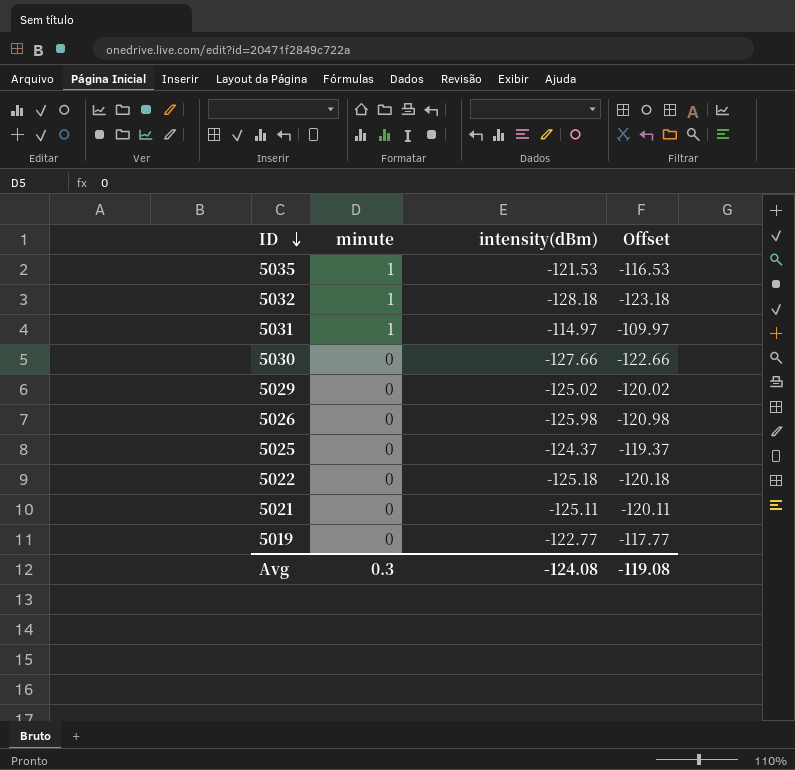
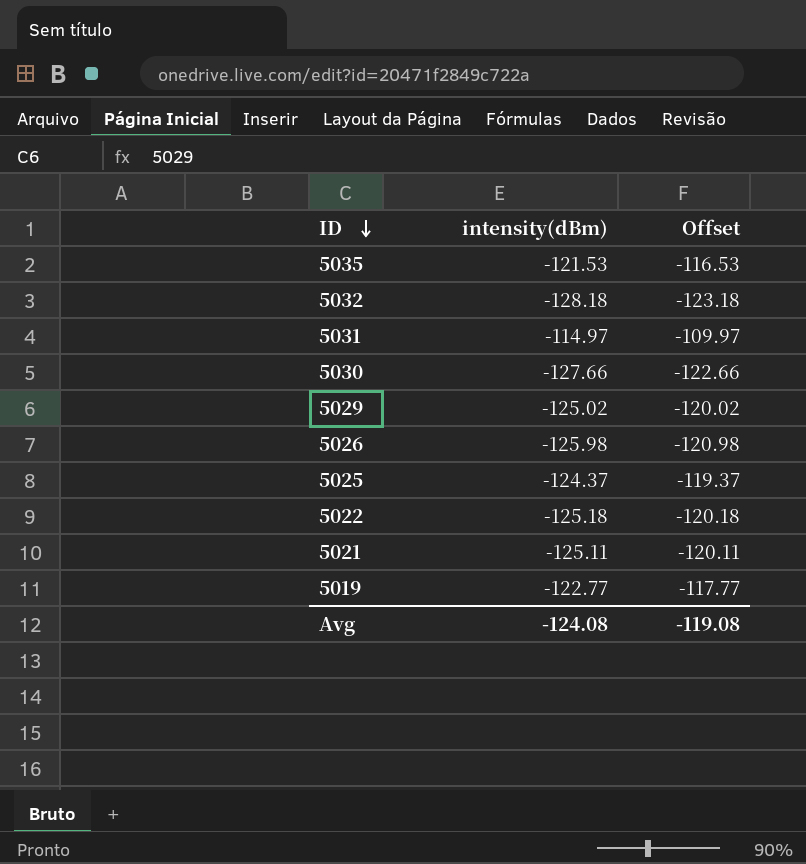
column minute | position: 2 -> none

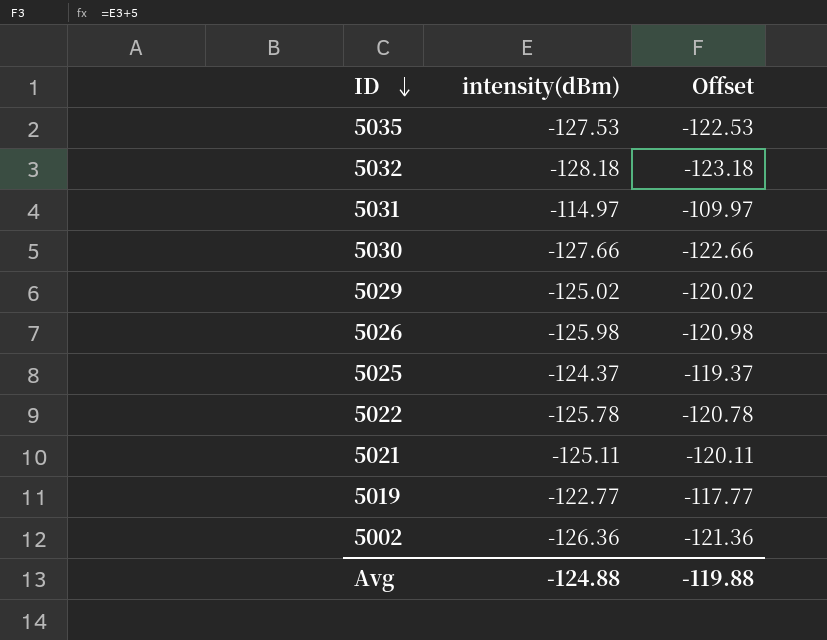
5035 | intensity(dBm): -121.53 -> -127.53
5035 | Offset: -116.53 -> -122.53
5022 | intensity(dBm): -125.18 -> -125.78
5022 | Offset: -120.18 -> -120.78
row 5002: none -> -126.36 | -121.36
Avg | intensity(dBm): -124.08 -> -124.88
Avg | Offset: -119.08 -> -119.88

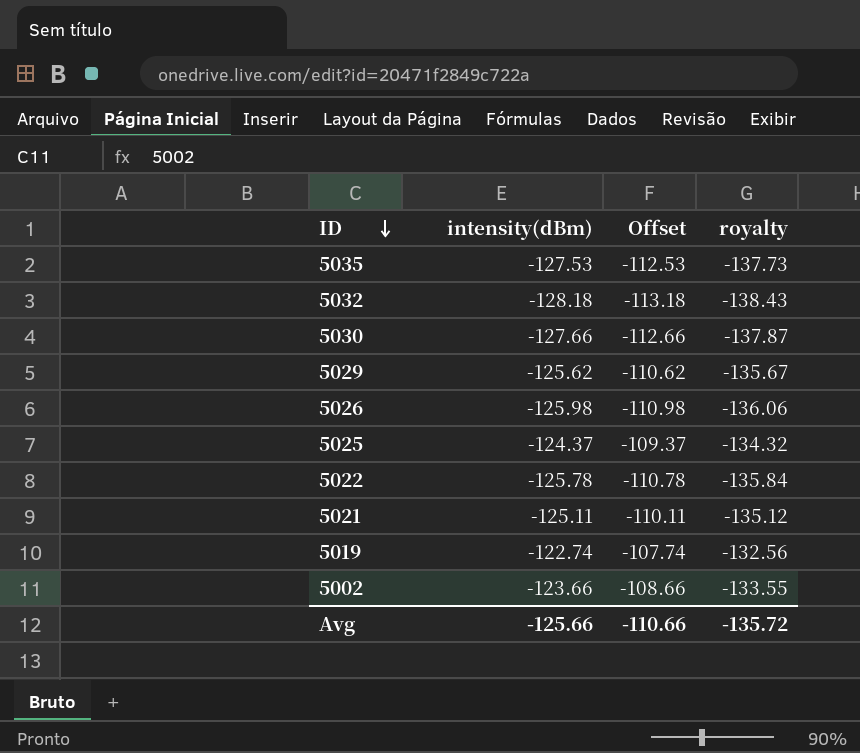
column Offset | formula: [intensity(dBm)] + 5 -> [intensity(dBm)] + 15
column royalty | formula: none -> [intensity(dBm)] * 1.08
row 5031: -114.97 | -109.97 -> none
5029 | intensity(dBm): -125.02 -> -125.62
5019 | intensity(dBm): -122.77 -> -122.74
5002 | intensity(dBm): -126.36 -> -123.66
Avg | intensity(dBm): -124.88 -> -125.66
Avg | Offset: -119.88 -> -110.66

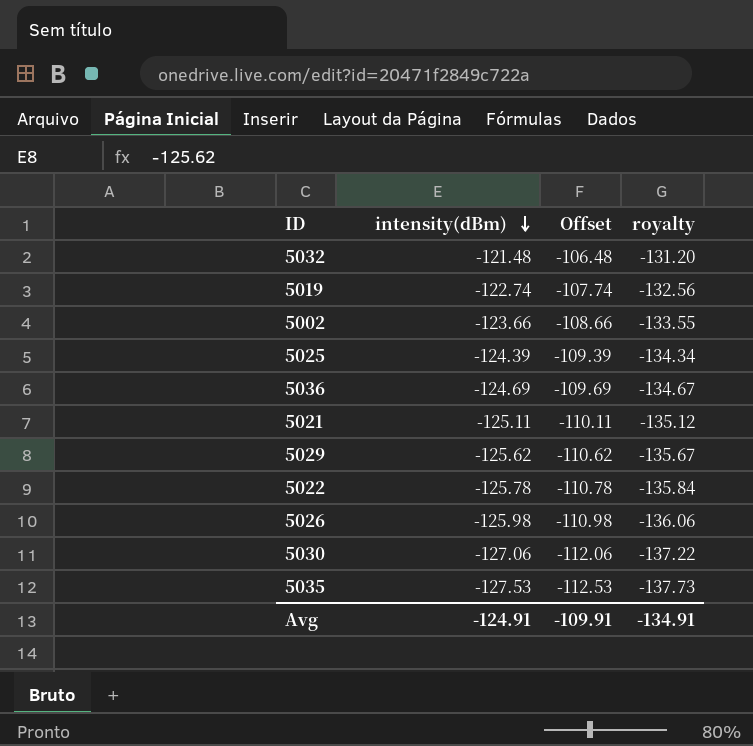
row order: ID descending -> intensity(dBm) descending
5032 | intensity(dBm): -128.18 -> -121.48
5032 | Offset: -113.18 -> -106.48
5032 | royalty: -138.43 -> -131.20
5025 | intensity(dBm): -124.37 -> -124.39
5025 | Offset: -109.37 -> -109.39
5025 | royalty: -134.32 -> -134.34
row 5036: none -> -124.69 | -109.69 | -134.67
5030 | intensity(dBm): -127.66 -> -127.06
5030 | Offset: -112.66 -> -112.06
5030 | royalty: -137.87 -> -137.22
Avg | intensity(dBm): -125.66 -> -124.91
Avg | Offset: -110.66 -> -109.91
Avg | royalty: -135.72 -> -134.91

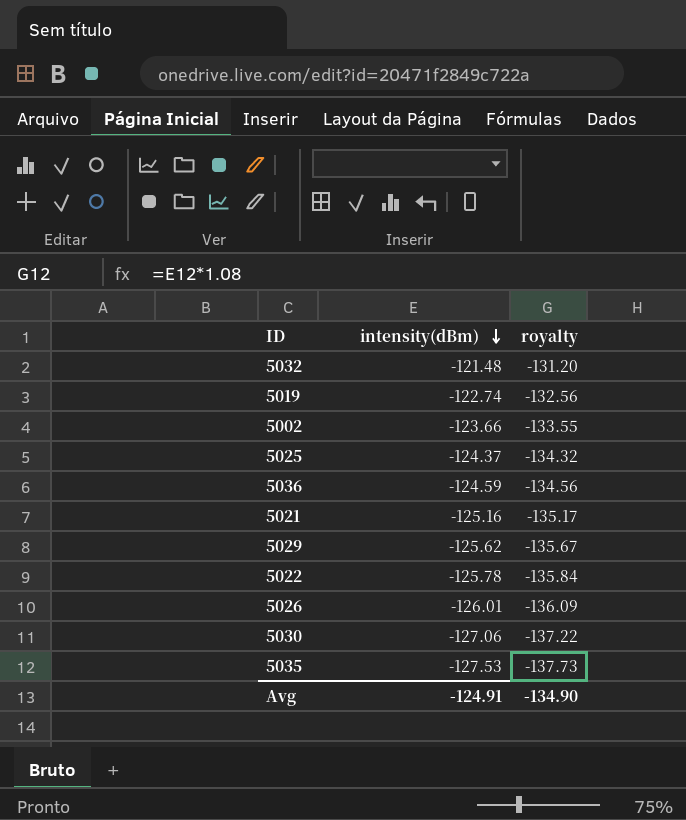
column Offset | formula: [intensity(dBm)] + 15 -> none
5025 | intensity(dBm): -124.39 -> -124.37
5025 | royalty: -134.34 -> -134.32
5036 | intensity(dBm): -124.69 -> -124.59
5036 | royalty: -134.67 -> -134.56
5021 | intensity(dBm): -125.11 -> -125.16
5021 | royalty: -135.12 -> -135.17
5026 | intensity(dBm): -125.98 -> -126.01
5026 | royalty: -136.06 -> -136.09
Avg | royalty: -134.91 -> -134.90

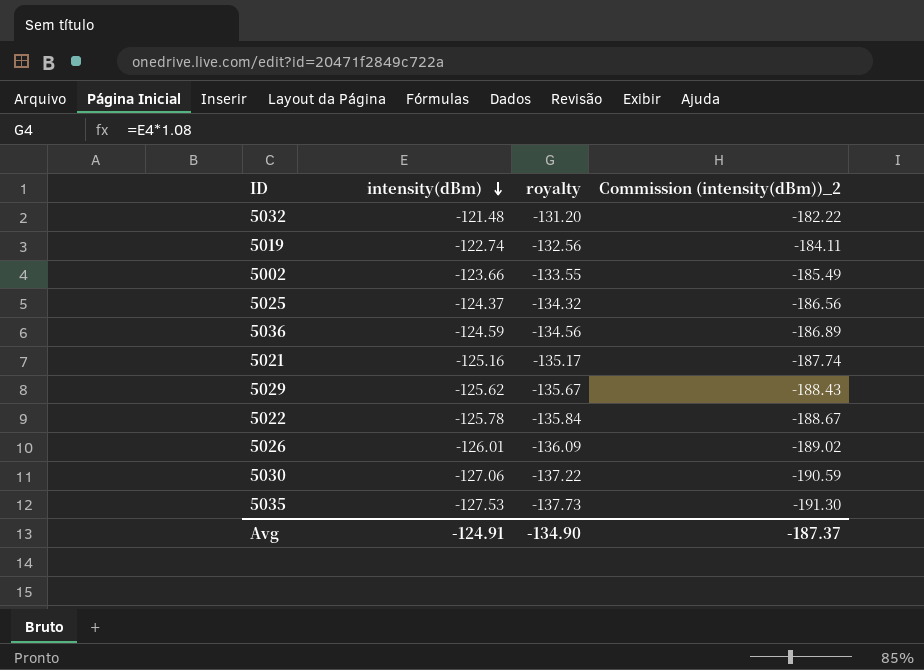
column Commission (intensity(dBm))_2 | formula: none -> [intensity(dBm)] * 1.5

